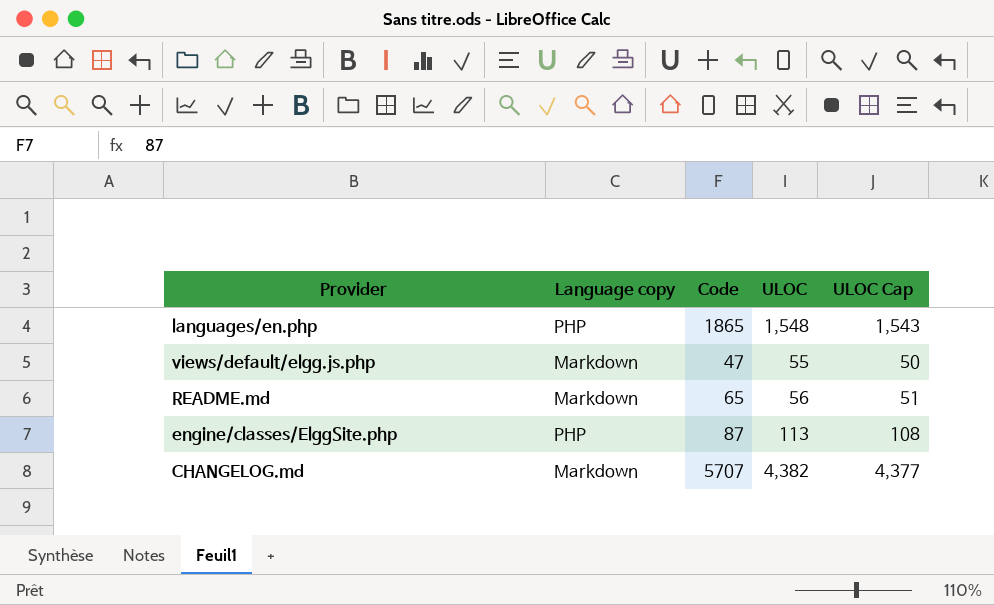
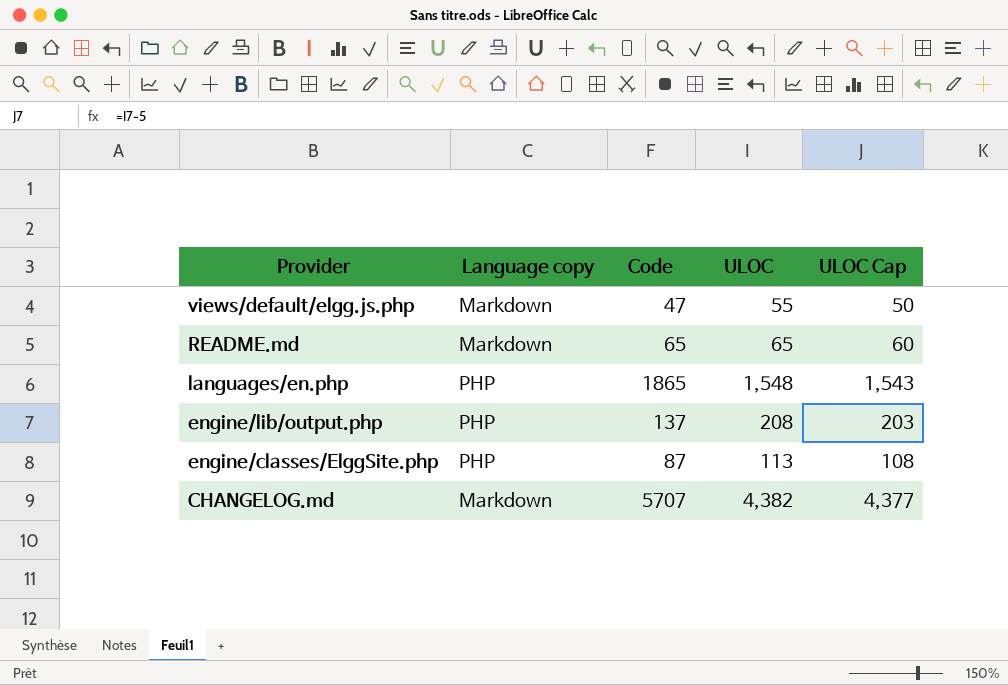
row order: none -> Provider descending
README.md | ULOC: 56 -> 65
README.md | ULOC Cap: 51 -> 60
row engine/lib/output.php: none -> PHP | 137 | 208 | 203

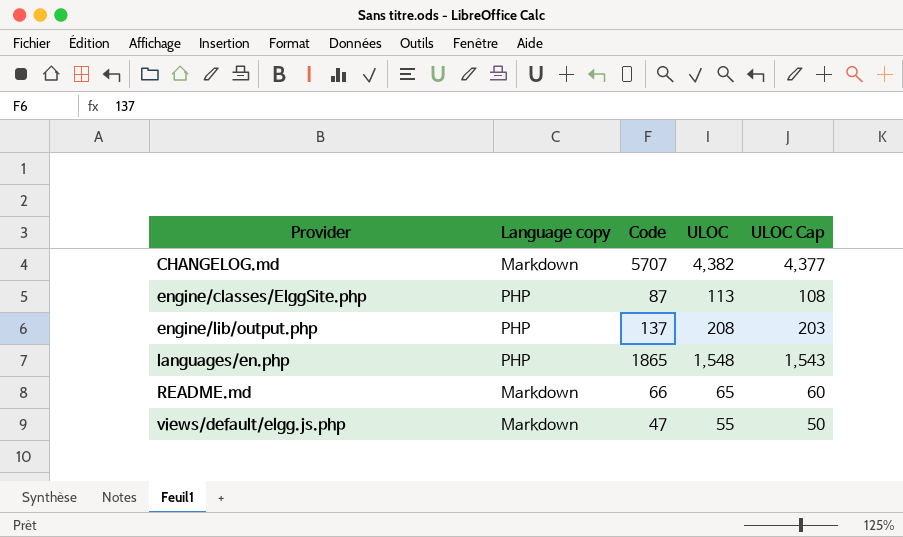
row order: Provider descending -> Provider ascending
README.md | Code: 65 -> 66

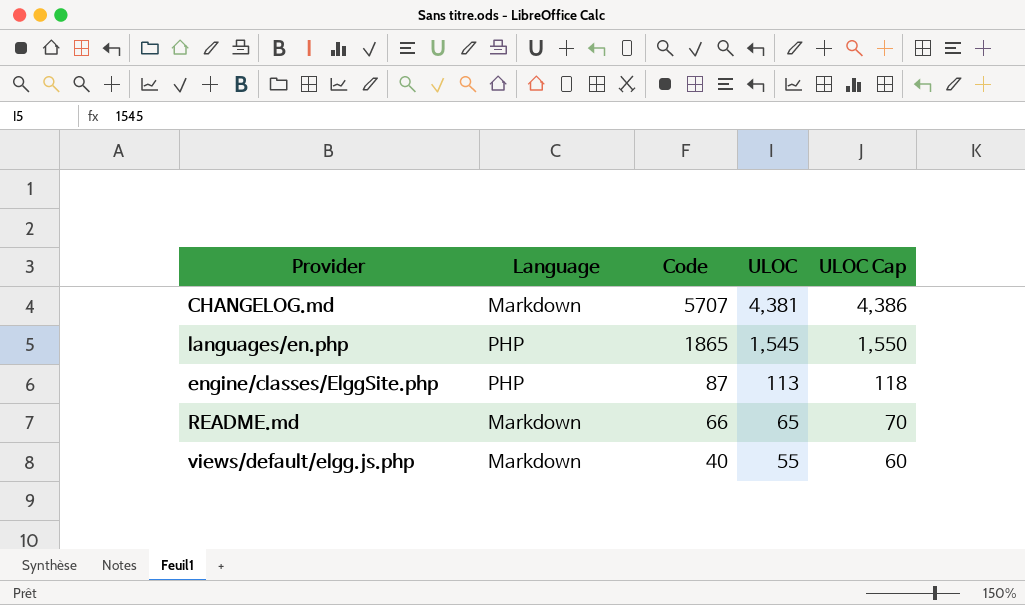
row order: Provider ascending -> Code descending
column name: Language copy -> Language
column ULOC Cap | formula: [ULOC] - 5 -> [ULOC] + 5
row engine/lib/output.php: PHP | 137 | 208 | 203 -> none
CHANGELOG.md | ULOC: 4,382 -> 4,381
languages/en.php | ULOC: 1,548 -> 1,545
views/default/elgg.js.php | Code: 47 -> 40

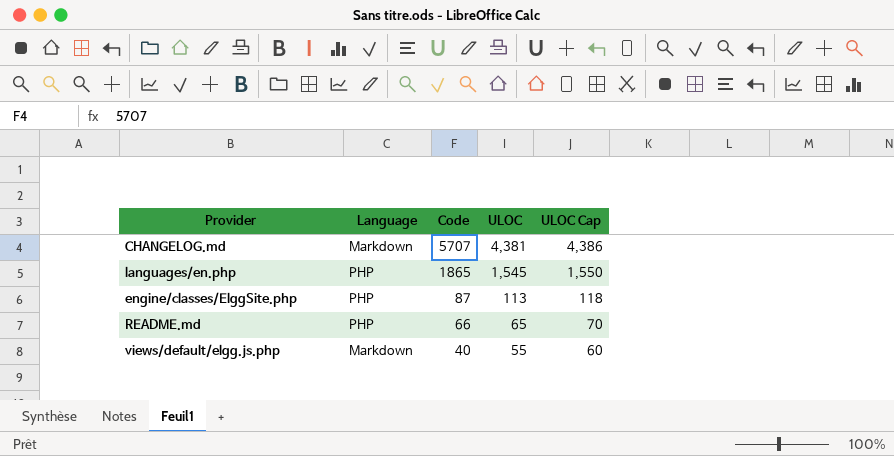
README.md | Language: Markdown -> PHP

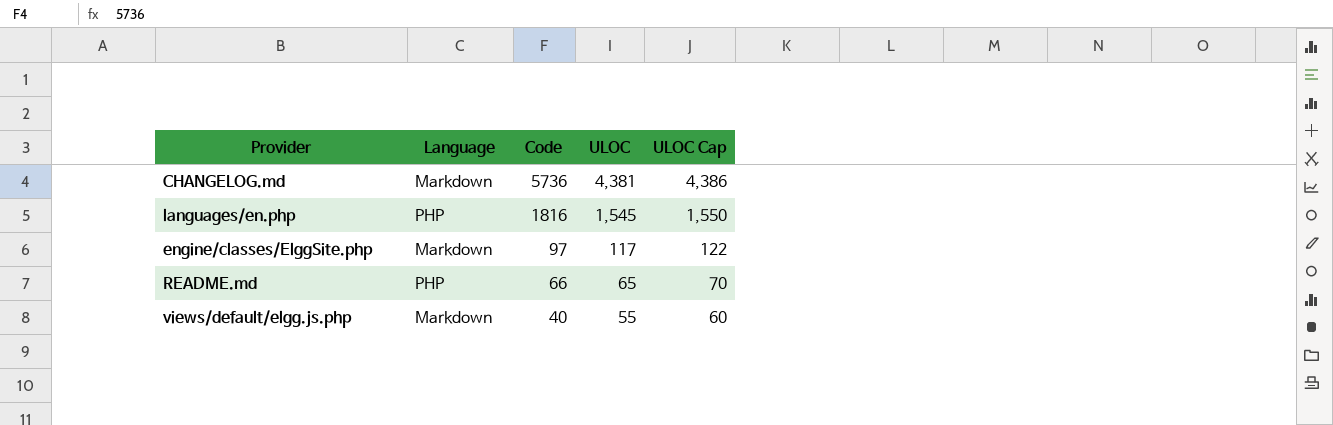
CHANGELOG.md | Code: 5707 -> 5736
languages/en.php | Code: 1865 -> 1816
engine/classes/ElggSite.php | Language: PHP -> Markdown
engine/classes/ElggSite.php | Code: 87 -> 97
engine/classes/ElggSite.php | ULOC: 113 -> 117
engine/classes/ElggSite.php | ULOC Cap: 118 -> 122

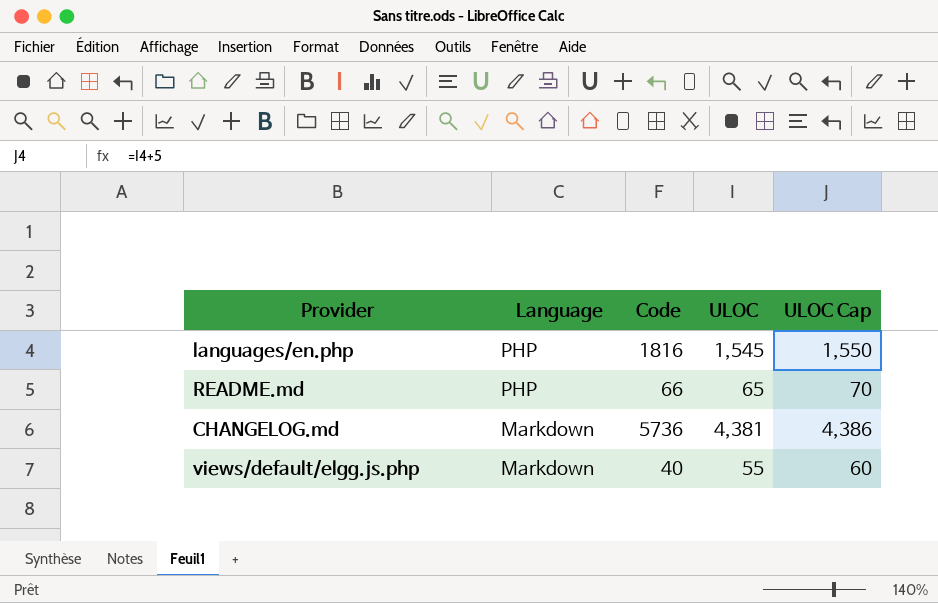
row order: Code descending -> Language descending
row engine/classes/ElggSite.php: Markdown | 97 | 117 | 122 -> none

